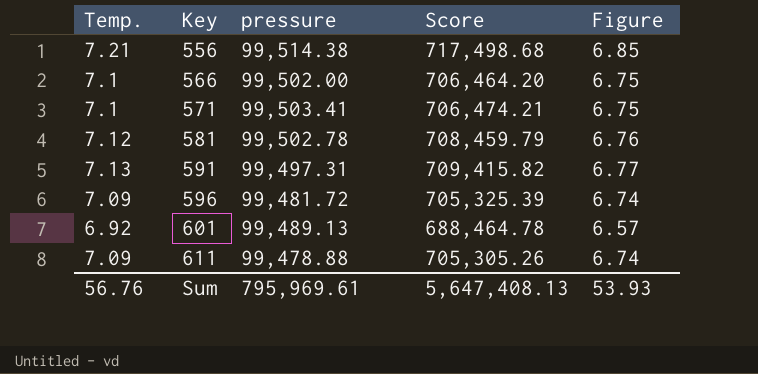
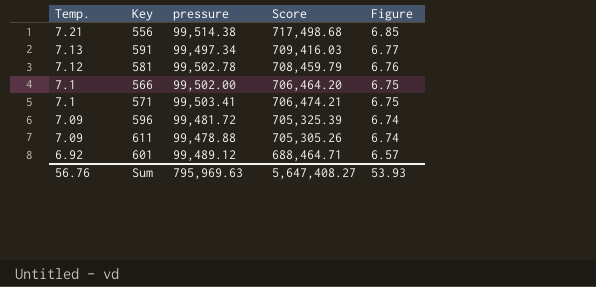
row order: Key ascending -> Temp. descending
591 | pressure: 99,497.31 -> 99,497.34
591 | Score: 709,415.82 -> 709,416.03
601 | pressure: 99,489.13 -> 99,489.12
601 | Score: 688,464.78 -> 688,464.71
Sum | pressure: 795,969.61 -> 795,969.63
Sum | Score: 5,647,408.13 -> 5,647,408.27

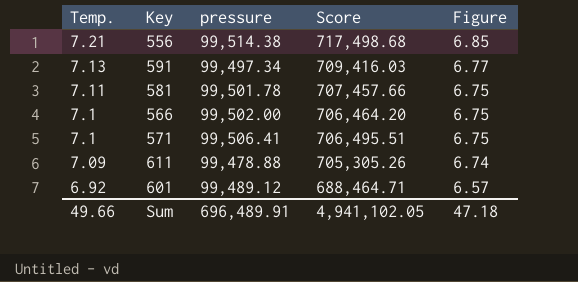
row 596: 7.09 | 99,481.72 | 705,325.39 | 6.74 -> none
581 | Temp.: 7.12 -> 7.11
581 | pressure: 99,502.78 -> 99,501.78
581 | Score: 708,459.79 -> 707,457.66
581 | Figure: 6.76 -> 6.75
571 | pressure: 99,503.41 -> 99,506.41
571 | Score: 706,474.21 -> 706,495.51
Sum | Temp.: 56.76 -> 49.66
Sum | pressure: 795,969.63 -> 696,489.91
Sum | Score: 5,647,408.27 -> 4,941,102.05
Sum | Figure: 53.93 -> 47.18

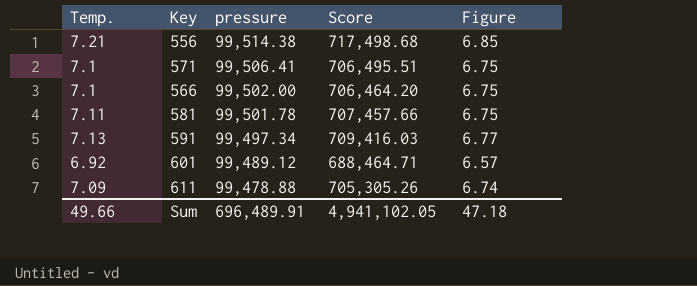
row order: Temp. descending -> pressure descending

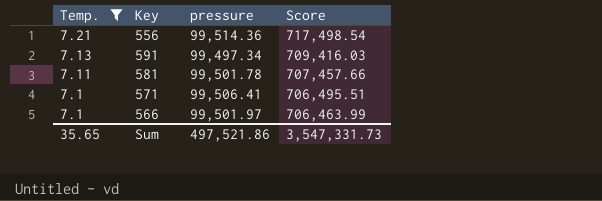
filter: none -> Temp. >= 7.1
row order: pressure descending -> Temp. descending
column Figure | formula: [Temp.] * 0.95 -> none
556 | pressure: 99,514.38 -> 99,514.36
556 | Score: 717,498.68 -> 717,498.54
566 | pressure: 99,502.00 -> 99,501.97
566 | Score: 706,464.20 -> 706,463.99
Sum | Temp.: 49.66 -> 35.65
Sum | pressure: 696,489.91 -> 497,521.86
Sum | Score: 4,941,102.05 -> 3,547,331.73

